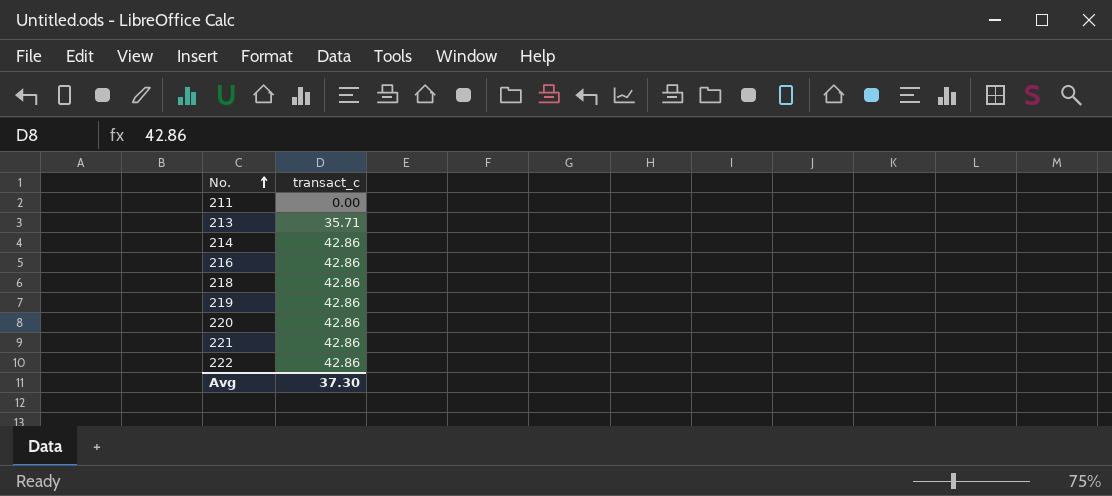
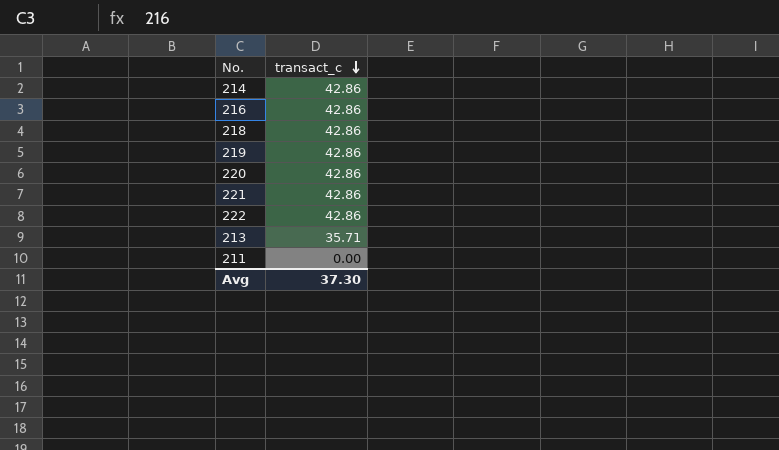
row order: No. ascending -> transact_c descending

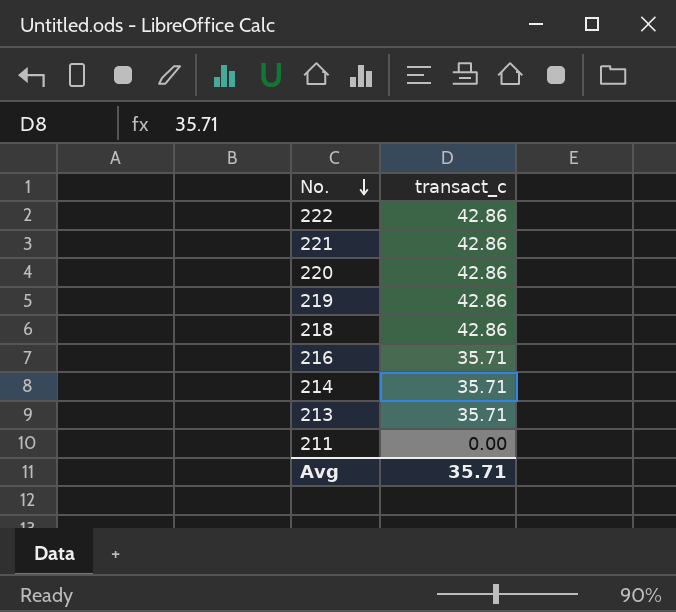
row order: transact_c descending -> No. descending
216 | transact_c: 42.86 -> 35.71
214 | transact_c: 42.86 -> 35.71
Avg | transact_c: 37.30 -> 35.71

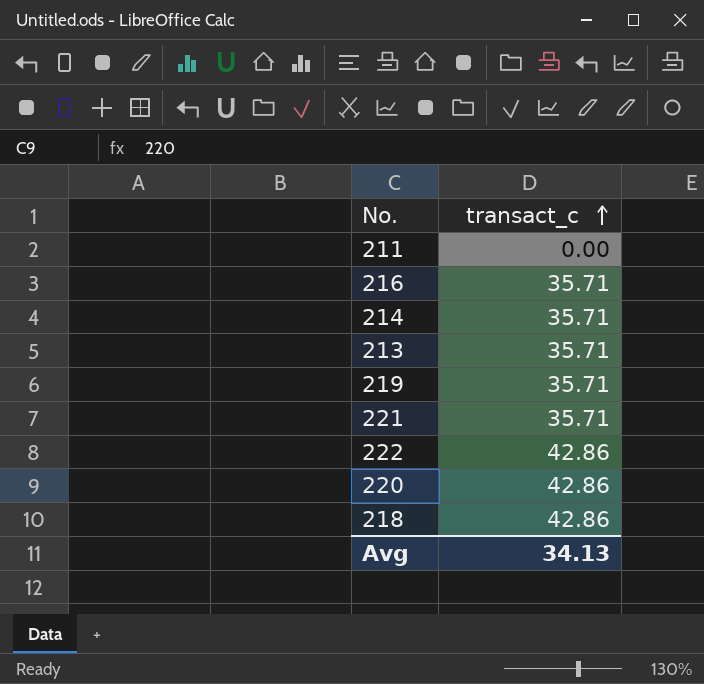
row order: No. descending -> transact_c ascending
219 | transact_c: 42.86 -> 35.71
221 | transact_c: 42.86 -> 35.71
Avg | transact_c: 35.71 -> 34.13

